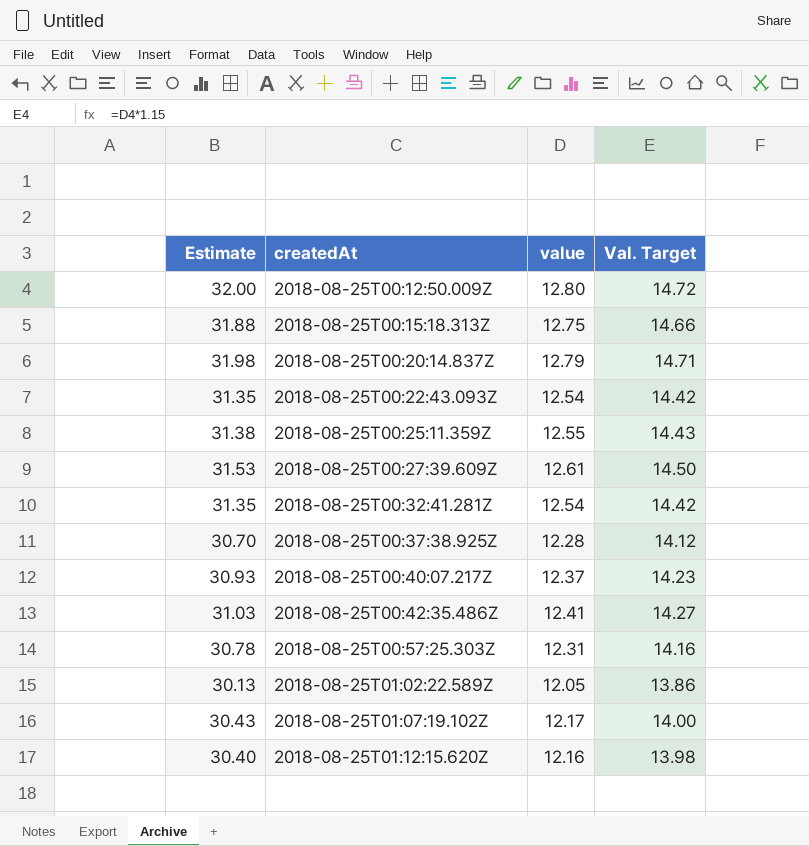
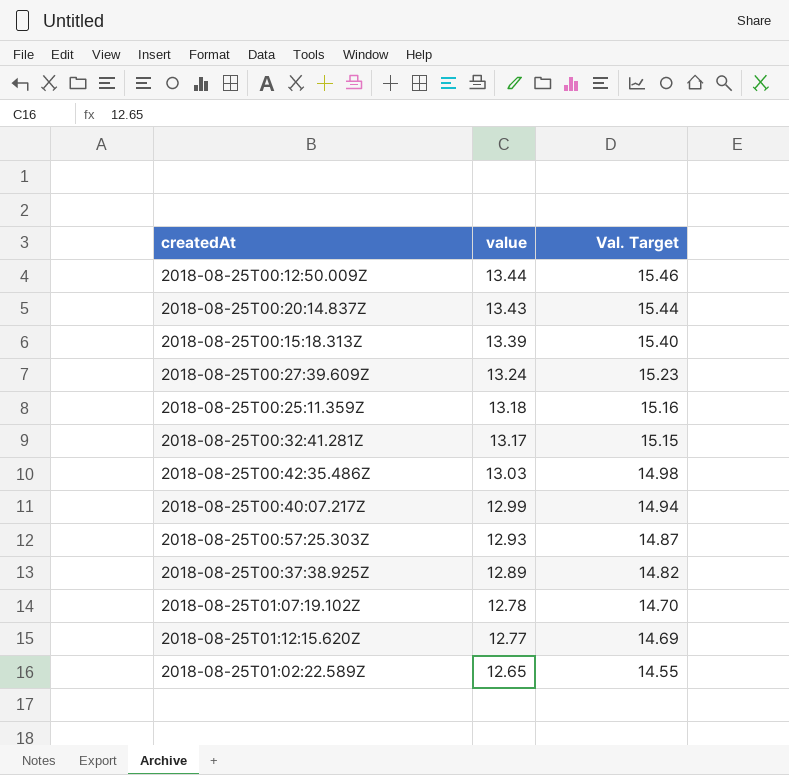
row order: createdAt ascending -> value descending
column Estimate | formula: [value] * 2.5 -> none
row 2018-08-25T00:22:43.093Z: 31.35 | 12.54 | 14.42 -> none
2018-08-25T00:12:50.009Z | value: 12.80 -> 13.44
2018-08-25T00:12:50.009Z | Val. Target: 14.72 -> 15.46
2018-08-25T00:20:14.837Z | value: 12.79 -> 13.43
2018-08-25T00:20:14.837Z | Val. Target: 14.71 -> 15.44
2018-08-25T00:15:18.313Z | value: 12.75 -> 13.39
2018-08-25T00:15:18.313Z | Val. Target: 14.66 -> 15.40
2018-08-25T00:27:39.609Z | value: 12.61 -> 13.24
2018-08-25T00:27:39.609Z | Val. Target: 14.50 -> 15.23
2018-08-25T00:25:11.359Z | value: 12.55 -> 13.18
2018-08-25T00:25:11.359Z | Val. Target: 14.43 -> 15.16
2018-08-25T00:32:41.281Z | value: 12.54 -> 13.17
2018-08-25T00:32:41.281Z | Val. Target: 14.42 -> 15.15
2018-08-25T00:42:35.486Z | value: 12.41 -> 13.03
2018-08-25T00:42:35.486Z | Val. Target: 14.27 -> 14.98
2018-08-25T00:40:07.217Z | value: 12.37 -> 12.99
2018-08-25T00:40:07.217Z | Val. Target: 14.23 -> 14.94
2018-08-25T00:57:25.303Z | value: 12.31 -> 12.93
2018-08-25T00:57:25.303Z | Val. Target: 14.16 -> 14.87
2018-08-25T00:37:38.925Z | value: 12.28 -> 12.89
2018-08-25T00:37:38.925Z | Val. Target: 14.12 -> 14.82
2018-08-25T01:07:19.102Z | value: 12.17 -> 12.78
2018-08-25T01:07:19.102Z | Val. Target: 14.00 -> 14.70
2018-08-25T01:12:15.620Z | value: 12.16 -> 12.77
2018-08-25T01:12:15.620Z | Val. Target: 13.98 -> 14.69
2018-08-25T01:02:22.589Z | value: 12.05 -> 12.65
2018-08-25T01:02:22.589Z | Val. Target: 13.86 -> 14.55

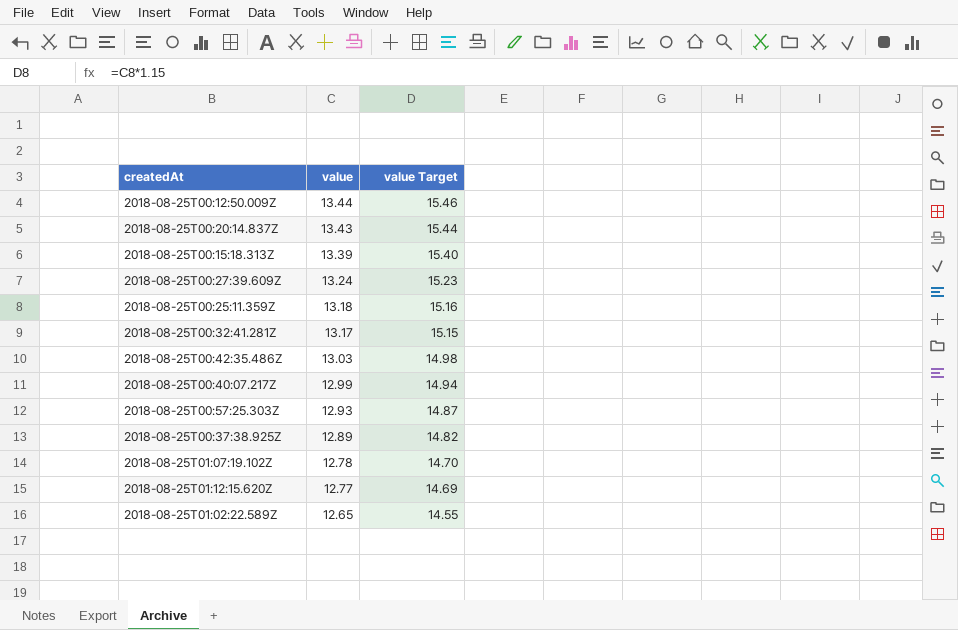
column name: Val. Target -> value Target

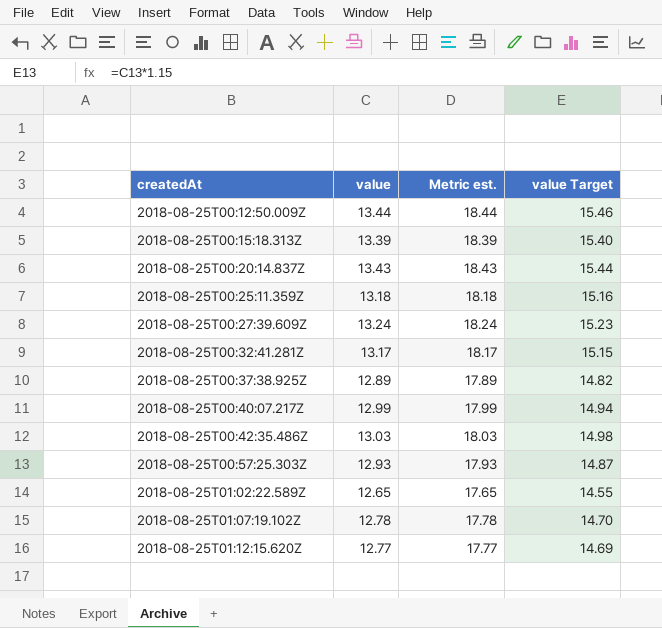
row order: value descending -> createdAt ascending
column Metric est. | formula: none -> [value] + 5

